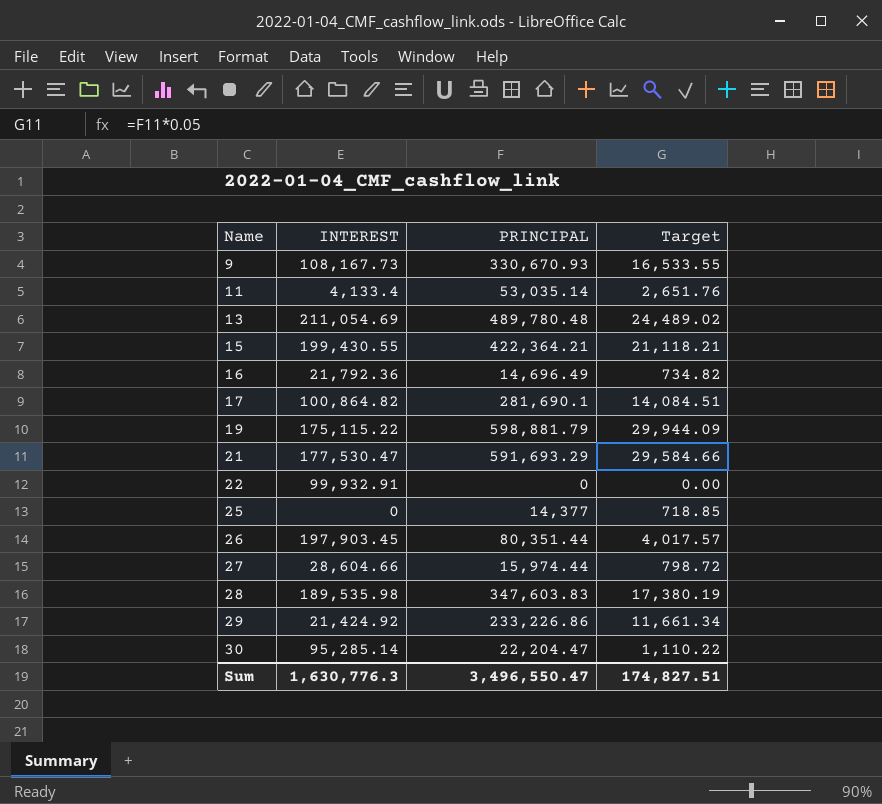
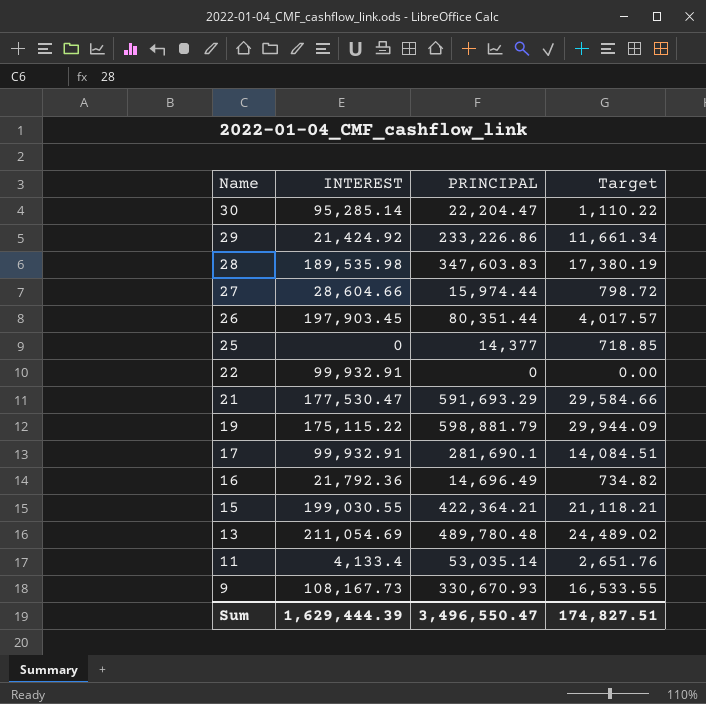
row order: Name ascending -> Name descending
17 | INTEREST: 100,864.82 -> 99,932.91
15 | INTEREST: 199,430.55 -> 199,030.55
Sum | INTEREST: 1,630,776.3 -> 1,629,444.39

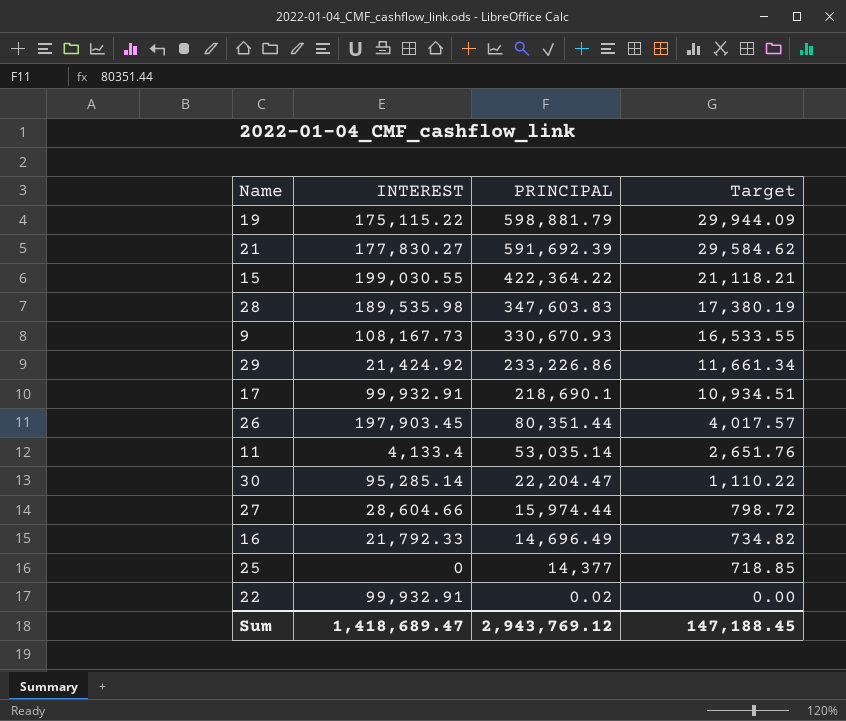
row order: Name descending -> PRINCIPAL descending
row 13: 211,054.69 | 489,780.48 | 24,489.02 -> none
21 | INTEREST: 177,530.47 -> 177,830.27
21 | PRINCIPAL: 591,693.29 -> 591,692.39
21 | Target: 29,584.66 -> 29,584.62
15 | PRINCIPAL: 422,364.21 -> 422,364.22
17 | PRINCIPAL: 281,690.1 -> 218,690.1
17 | Target: 14,084.51 -> 10,934.51
16 | INTEREST: 21,792.36 -> 21,792.33
22 | PRINCIPAL: 0 -> 0.02
Sum | INTEREST: 1,629,444.39 -> 1,418,689.47
Sum | PRINCIPAL: 3,496,550.47 -> 2,943,769.12
Sum | Target: 174,827.51 -> 147,188.45

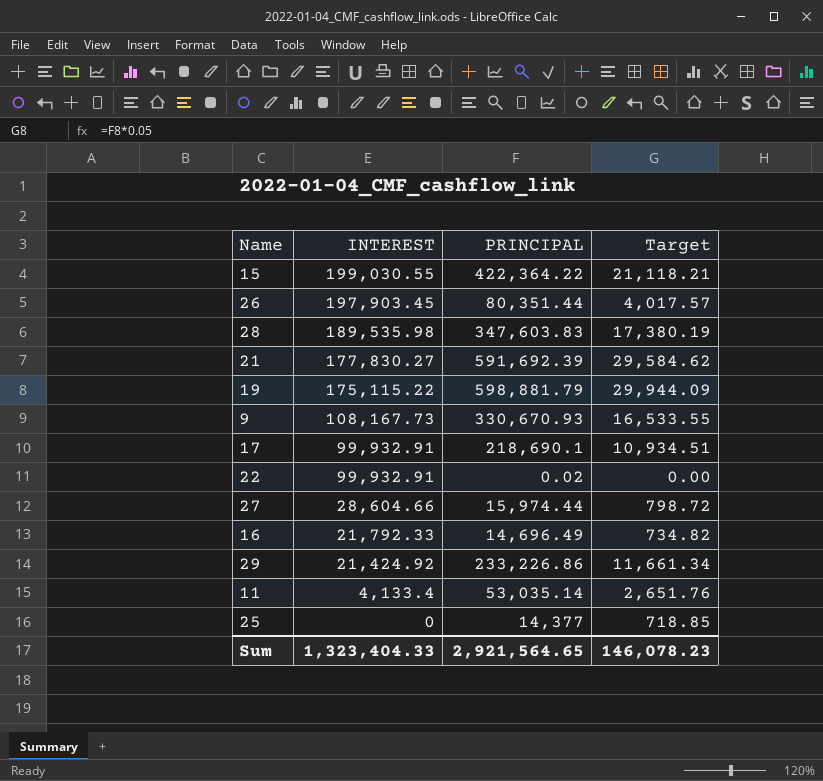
row order: PRINCIPAL descending -> INTEREST descending
row 30: 95,285.14 | 22,204.47 | 1,110.22 -> none
Sum | INTEREST: 1,418,689.47 -> 1,323,404.33
Sum | PRINCIPAL: 2,943,769.12 -> 2,921,564.65
Sum | Target: 147,188.45 -> 146,078.23

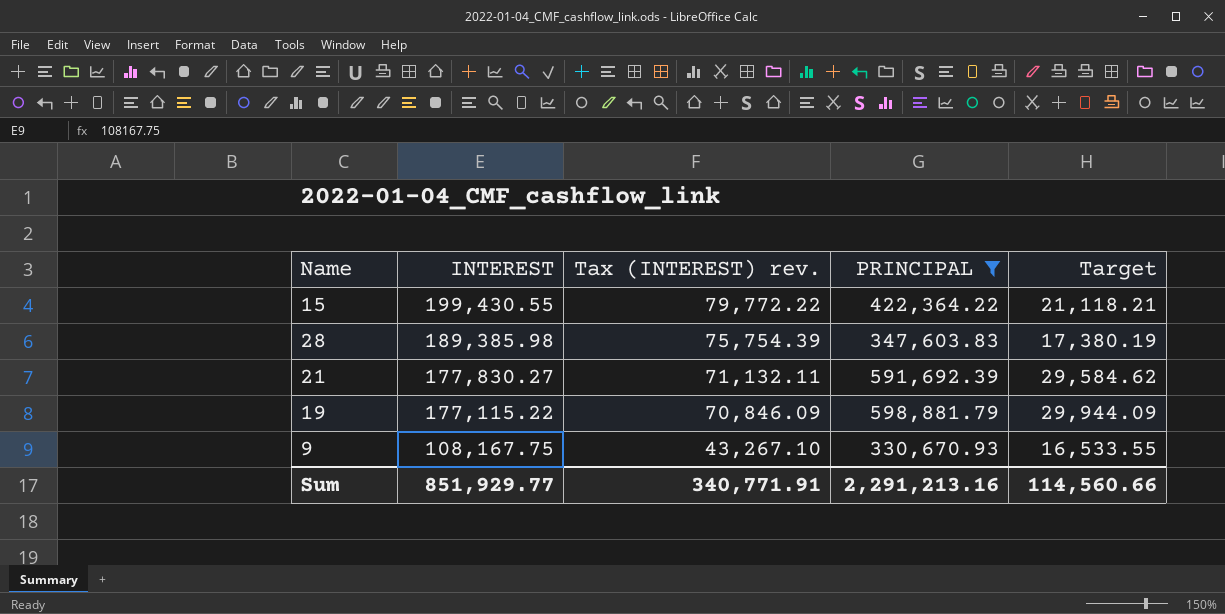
filter: none -> PRINCIPAL >= 330,670.93
column Tax (INTEREST) rev. | formula: none -> [INTEREST] * 0.4
15 | INTEREST: 199,030.55 -> 199,430.55
28 | INTEREST: 189,535.98 -> 189,385.98
19 | INTEREST: 175,115.22 -> 177,115.22
9 | INTEREST: 108,167.73 -> 108,167.75
Sum | INTEREST: 1,323,404.33 -> 851,929.77
Sum | PRINCIPAL: 2,921,564.65 -> 2,291,213.16
Sum | Target: 146,078.23 -> 114,560.66

